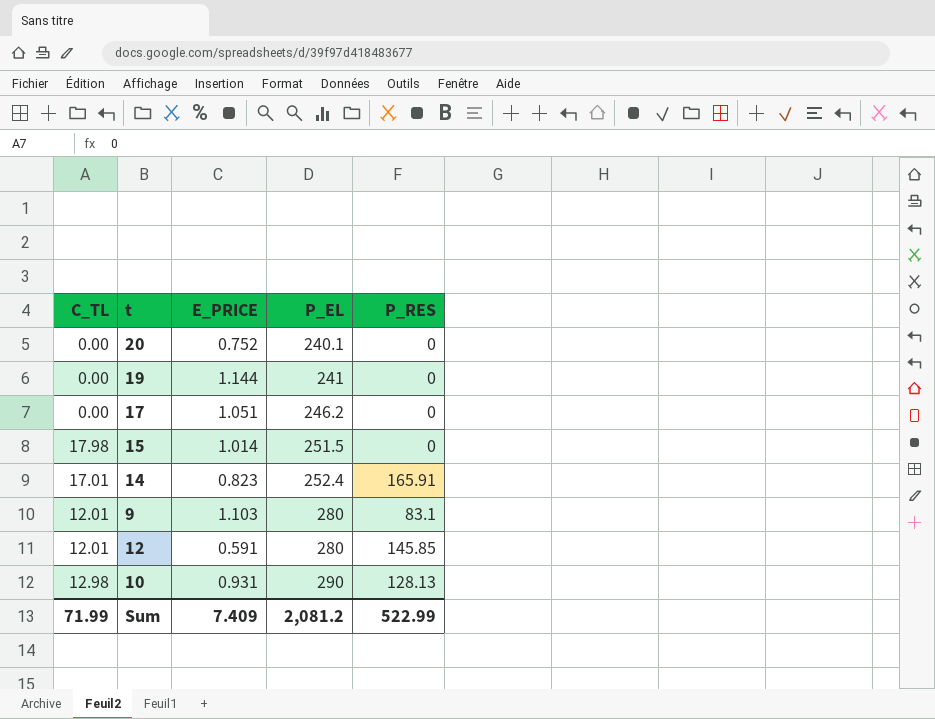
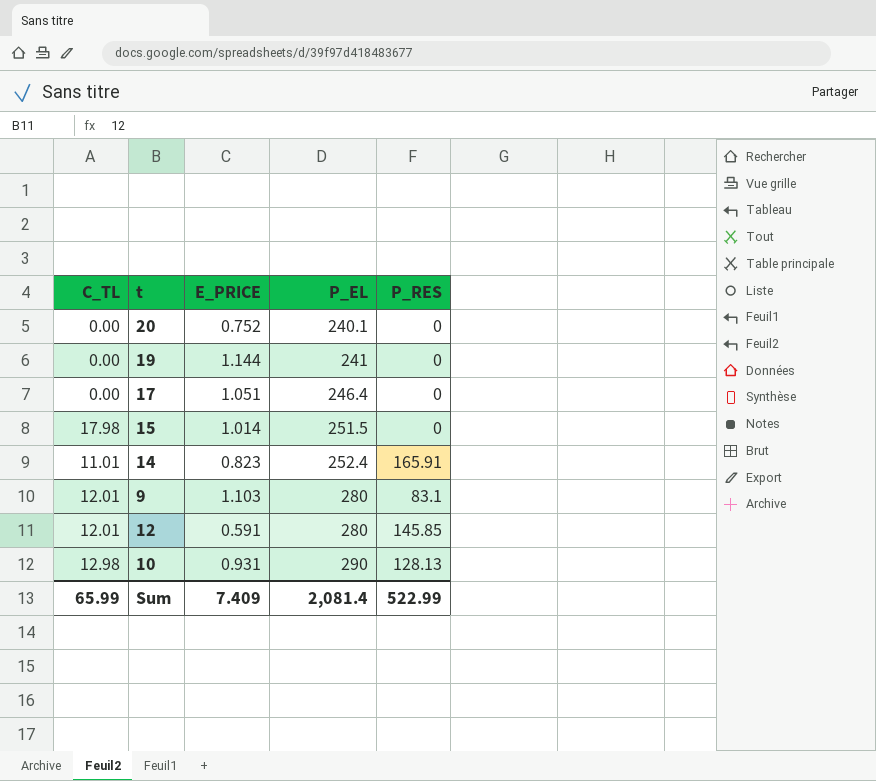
17 | P_EL: 246.2 -> 246.4
14 | C_TL: 17.01 -> 11.01
Sum | C_TL: 71.99 -> 65.99
Sum | P_EL: 2,081.2 -> 2,081.4

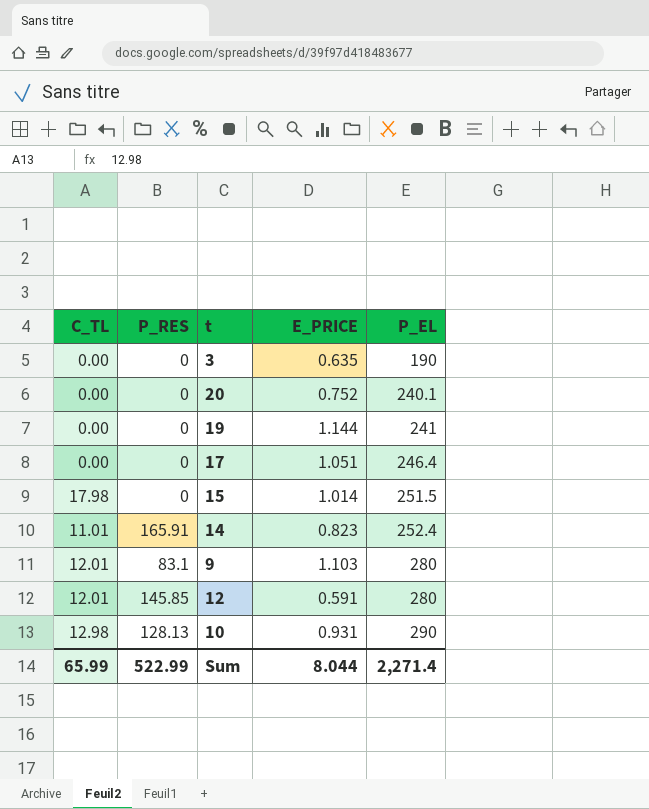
column P_RES | position: 5 -> 2
row 3: none -> 0.00 | 0 | 0.635 | 190
Sum | E_PRICE: 7.409 -> 8.044
Sum | P_EL: 2,081.4 -> 2,271.4

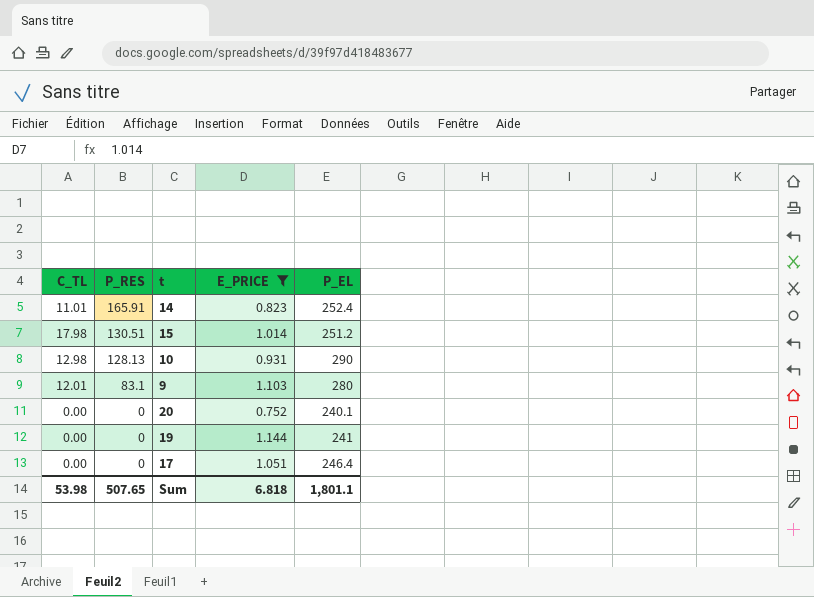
filter: none -> E_PRICE >= 0.752
row order: P_EL ascending -> P_RES descending
15 | P_RES: 0 -> 130.51
15 | P_EL: 251.5 -> 251.2
Sum | C_TL: 65.99 -> 53.98
Sum | P_RES: 522.99 -> 507.65
Sum | E_PRICE: 8.044 -> 6.818
Sum | P_EL: 2,271.4 -> 1,801.1

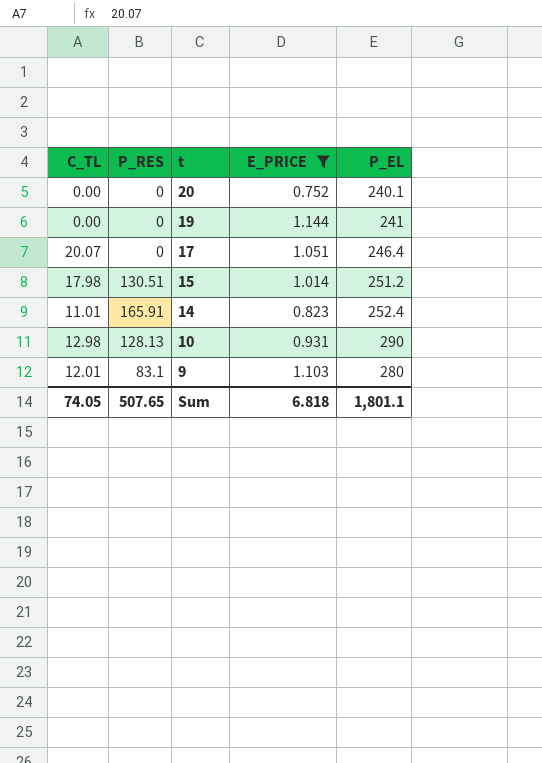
row order: P_RES descending -> t descending
17 | C_TL: 0.00 -> 20.07
Sum | C_TL: 53.98 -> 74.05

